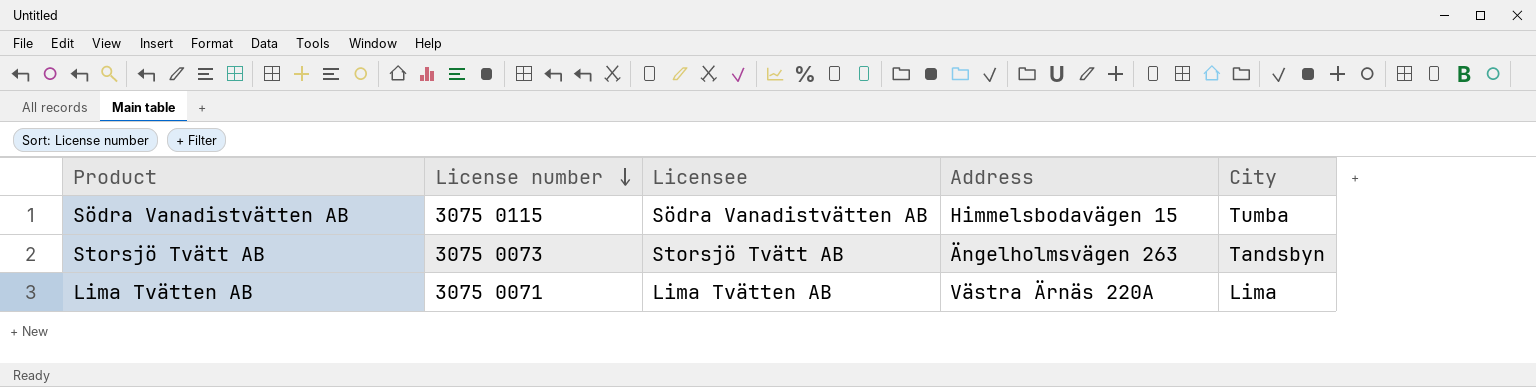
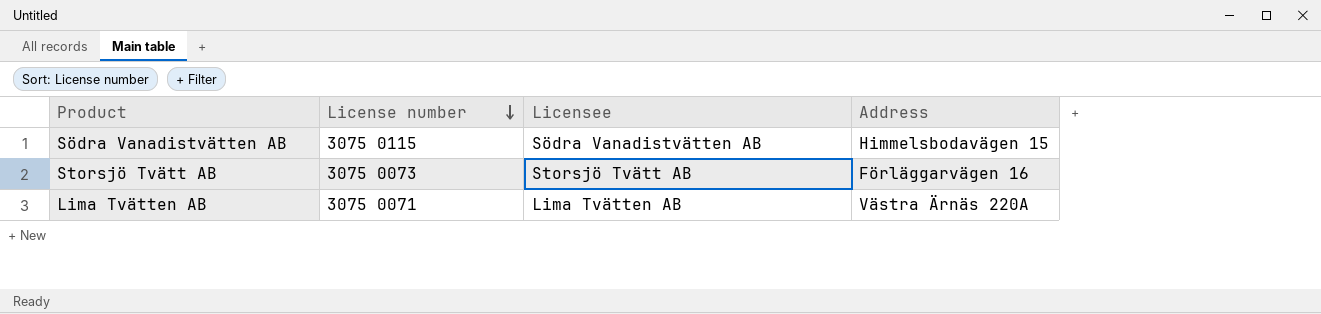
column City | position: 5 -> none
Storsjö Tvätt AB | Address: Ängelholmsvägen 263 -> Förläggarvägen 16

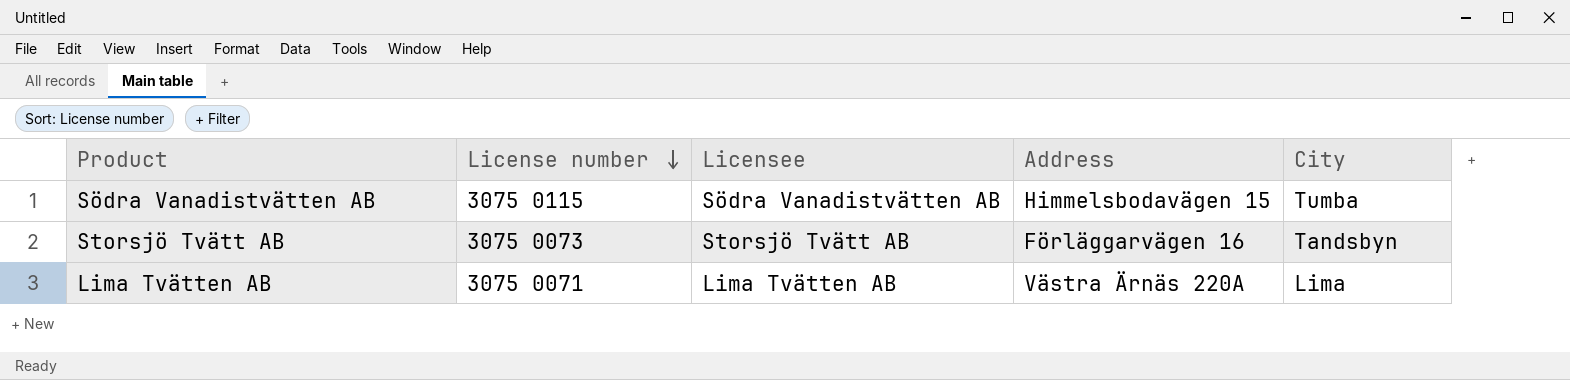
column City | position: none -> 5

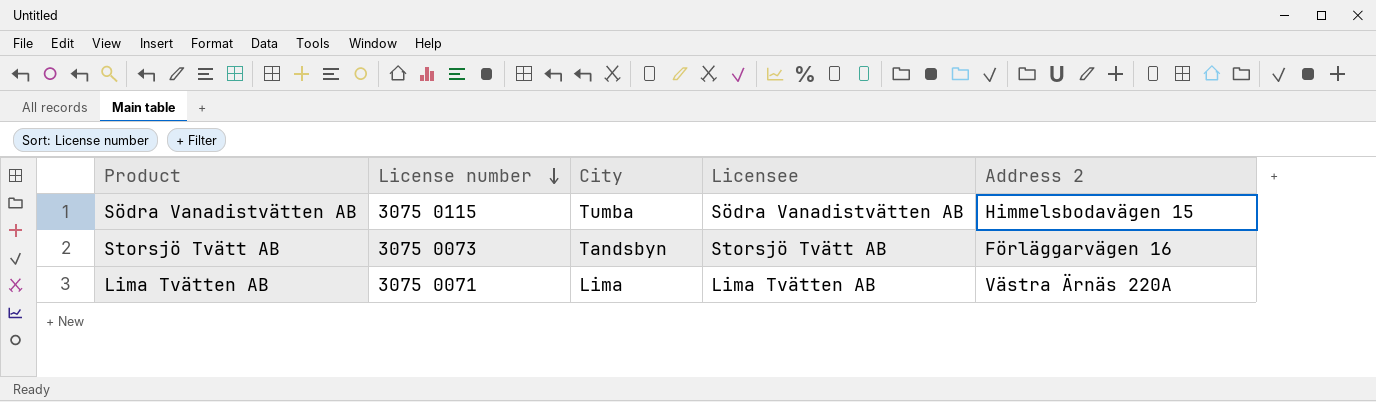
column City | position: 5 -> 3
column name: Address -> Address 2

